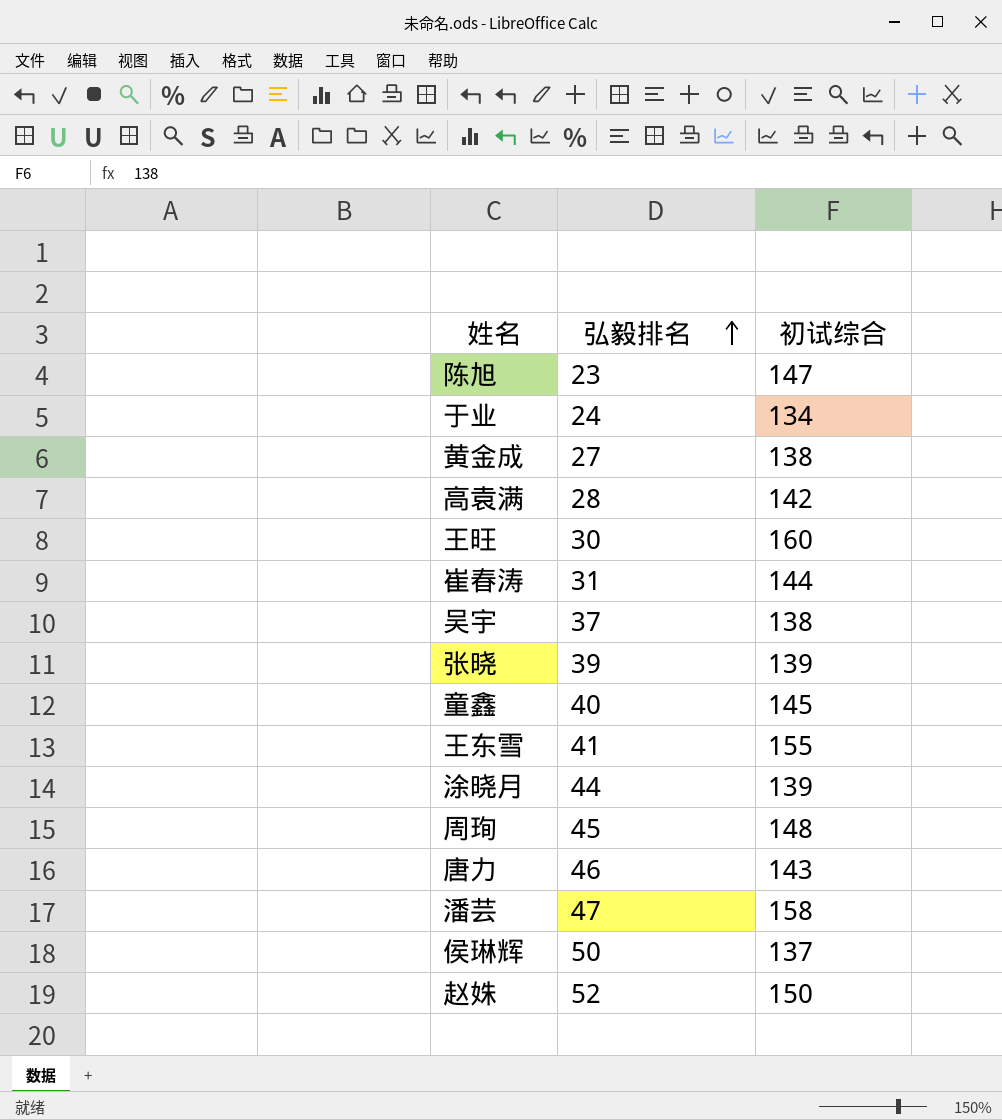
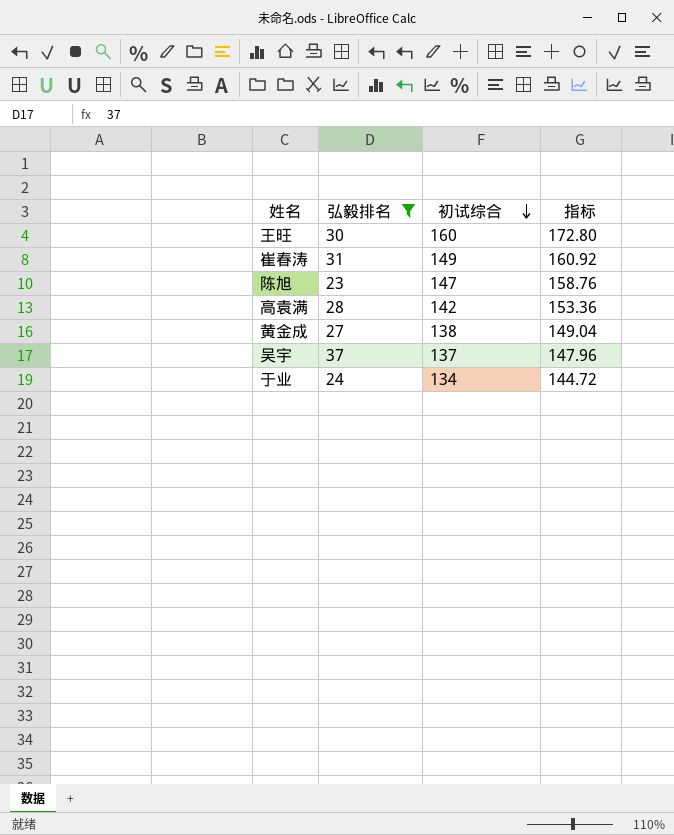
filter: none -> 弘毅排名 <= 37
row order: 弘毅排名 ascending -> 初试综合 descending
column 指标 | formula: none -> [初试综合] * 1.08
崔春涛 | 初试综合: 144 -> 149
吴宇 | 初试综合: 138 -> 137

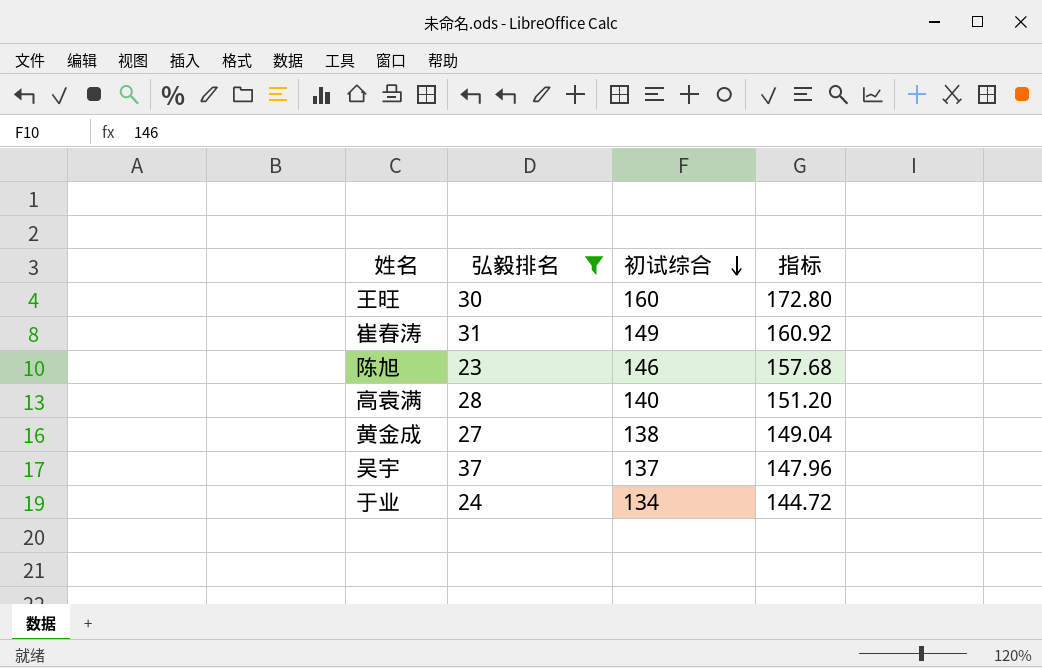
陈旭 | 初试综合: 147 -> 146
陈旭 | 指标: 158.76 -> 157.68
高袁满 | 初试综合: 142 -> 140
高袁满 | 指标: 153.36 -> 151.20

